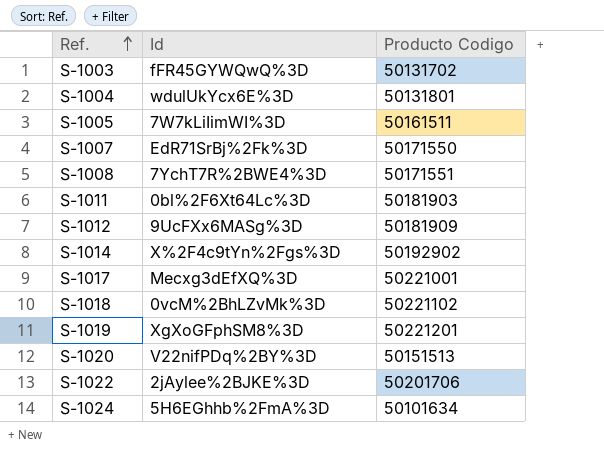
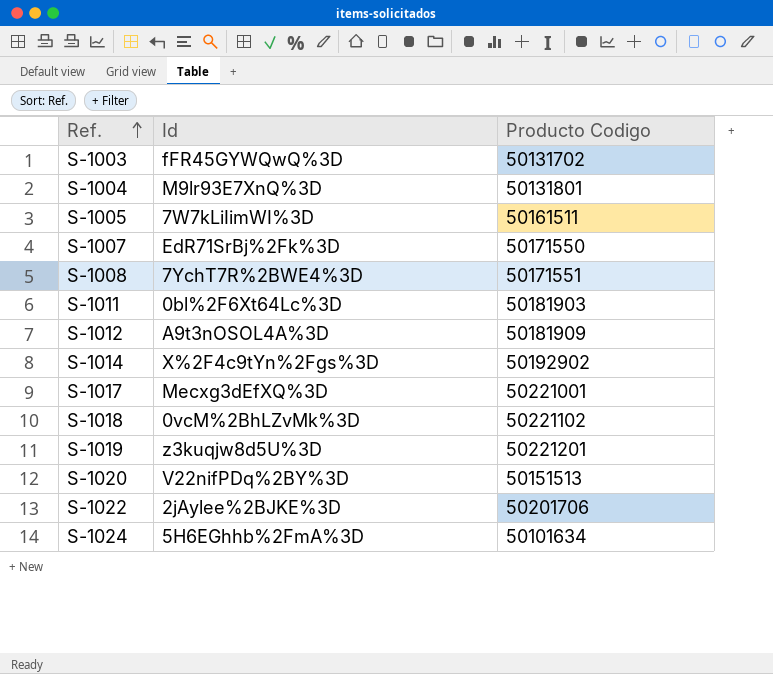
S-1004 | Id: wdulUkYcx6E%3D -> M9lr93E7XnQ%3D
S-1012 | Id: 9UcFXx6MASg%3D -> A9t3nOSOL4A%3D
S-1019 | Id: XgXoGFphSM8%3D -> z3kuqjw8d5U%3D

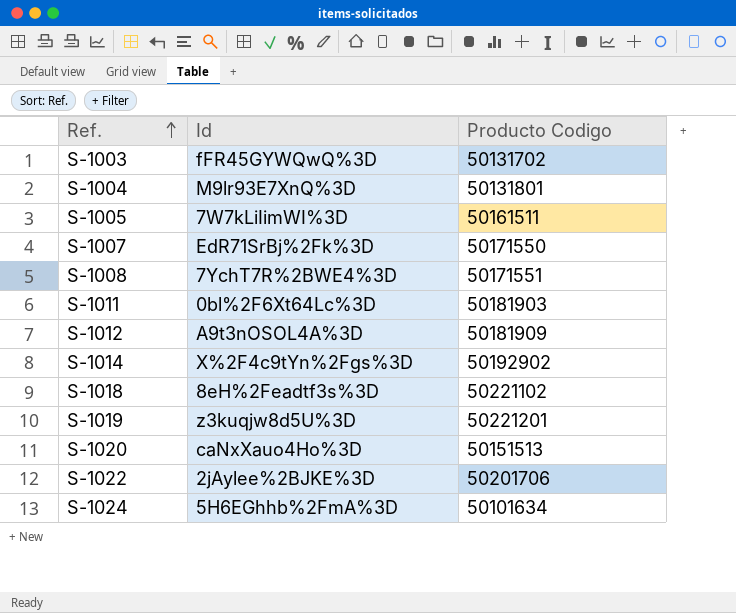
row S-1017: Mecxg3dEfXQ%3D | 50221001 -> none
S-1018 | Id: 0vcM%2BhLZvMk%3D -> 8eH%2Feadtf3s%3D
S-1020 | Id: V22nifPDq%2BY%3D -> caNxXauo4Ho%3D

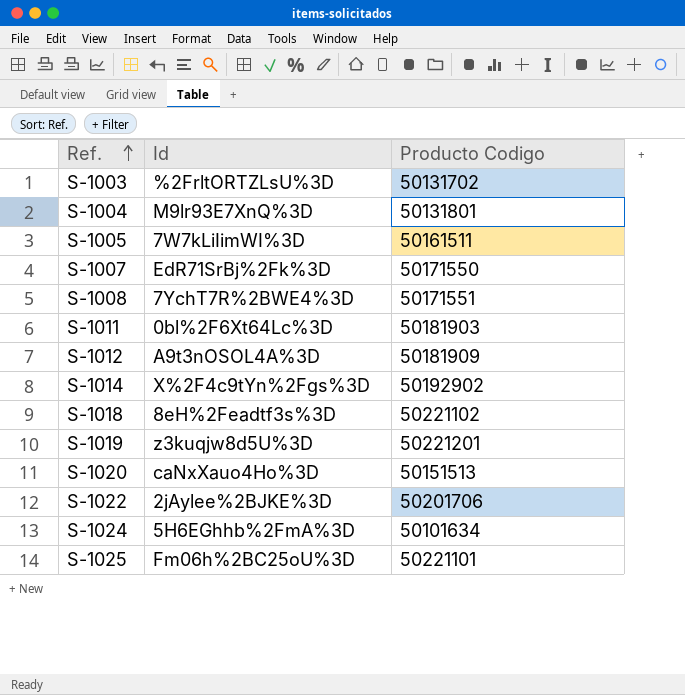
S-1003 | Id: fFR45GYWQwQ%3D -> %2FrltORTZLsU%3D
row S-1025: none -> Fm06h%2BC25oU%3D | 50221101

